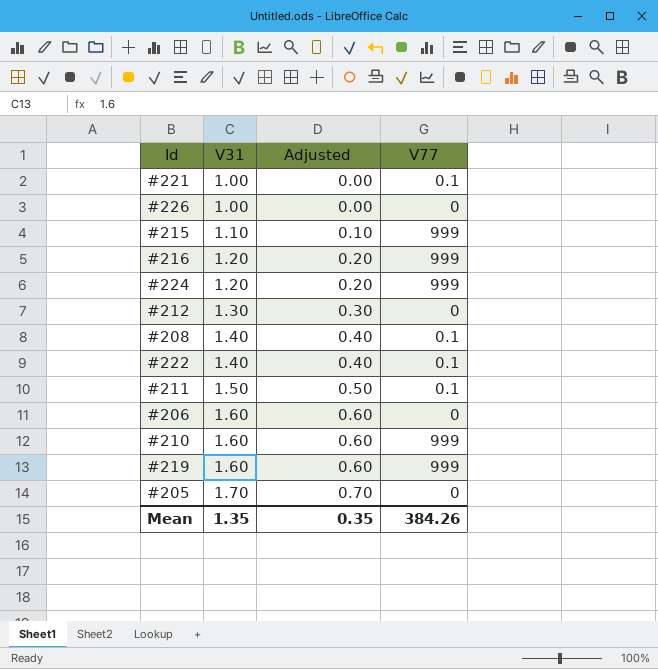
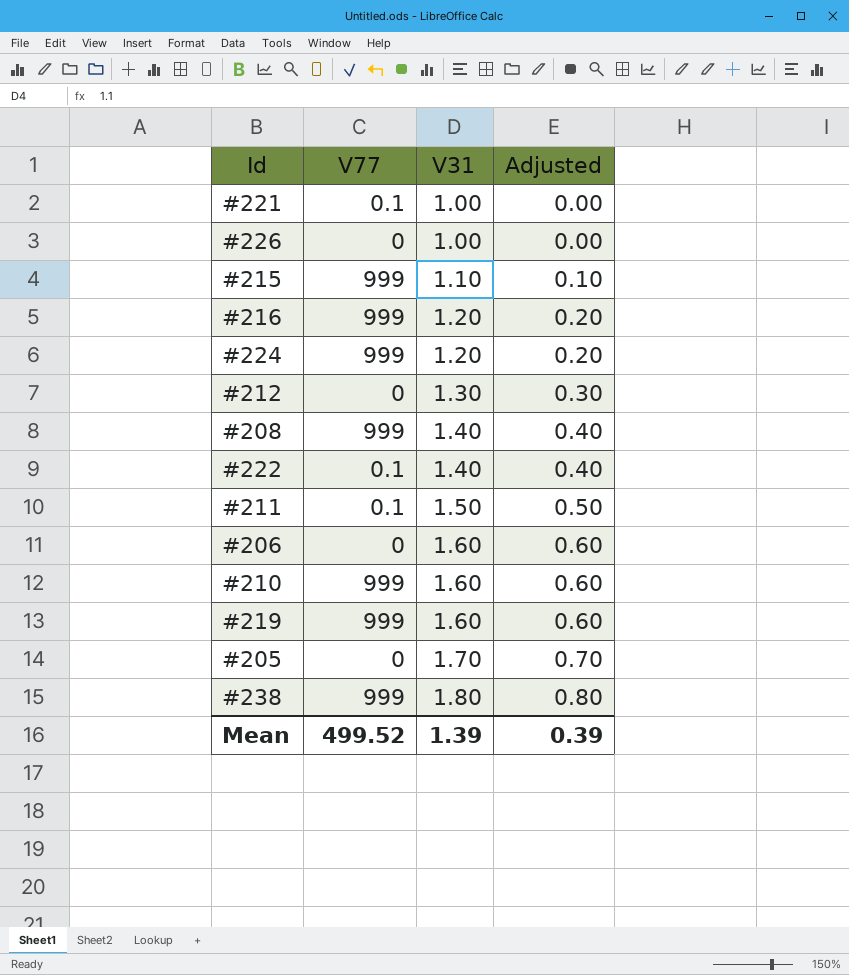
column V77 | position: 4 -> 2
#208 | V77: 0.1 -> 999
row #238: none -> 999 | 1.80 | 0.80
Mean | V77: 384.26 -> 499.52
Mean | V31: 1.35 -> 1.39
Mean | Adjusted: 0.35 -> 0.39

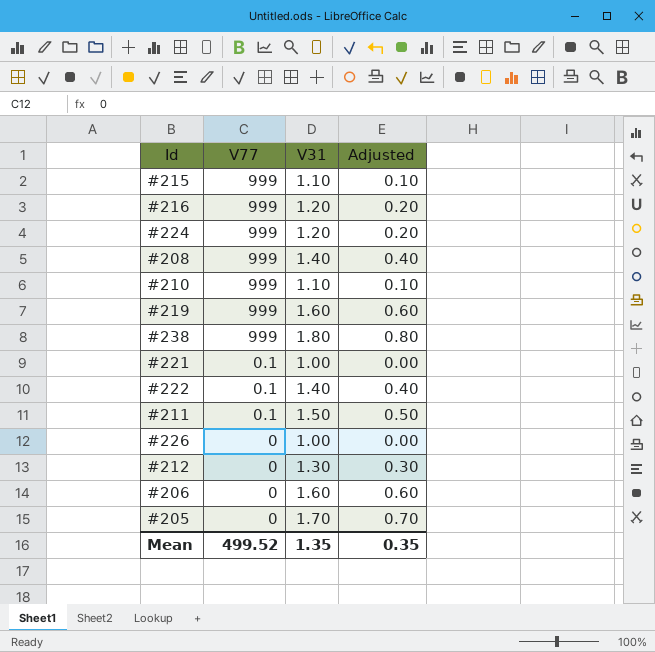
row order: V31 ascending -> V77 descending
#210 | V31: 1.60 -> 1.10
#210 | Adjusted: 0.60 -> 0.10
Mean | V31: 1.39 -> 1.35
Mean | Adjusted: 0.39 -> 0.35

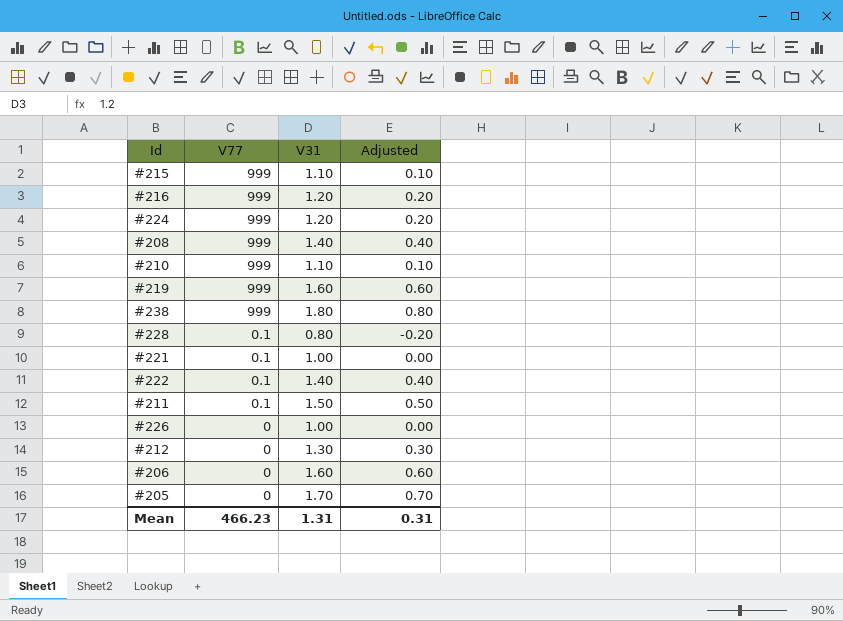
row #228: none -> 0.1 | 0.80 | -0.20
Mean | V77: 499.52 -> 466.23
Mean | V31: 1.35 -> 1.31
Mean | Adjusted: 0.35 -> 0.31

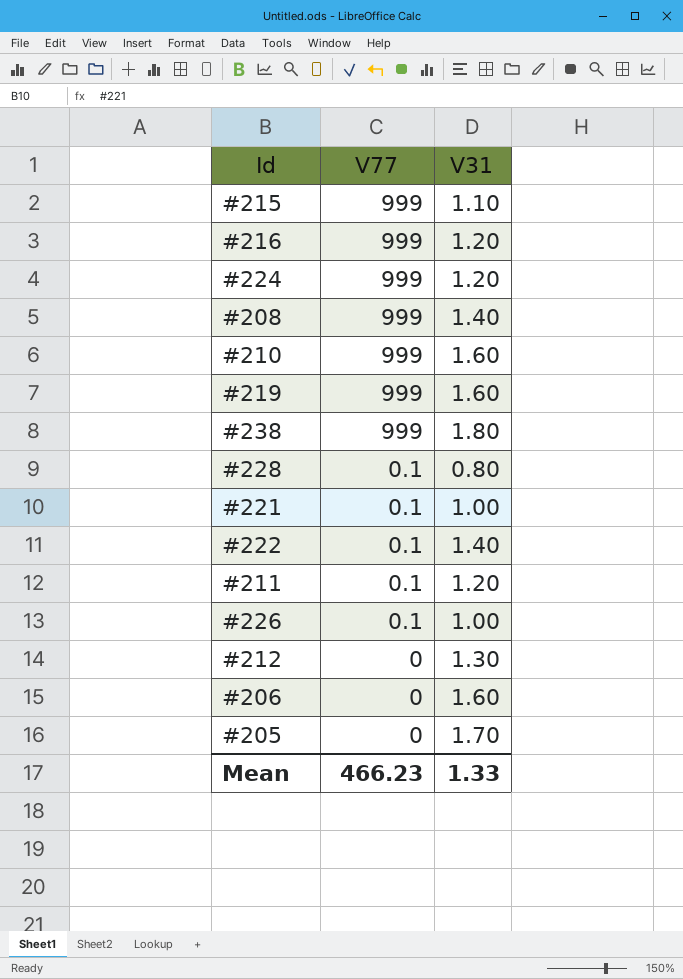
column Adjusted | formula: [V31] - 1 -> none
#210 | V31: 1.10 -> 1.60
#211 | V31: 1.50 -> 1.20
#226 | V77: 0 -> 0.1
Mean | V31: 1.31 -> 1.33

